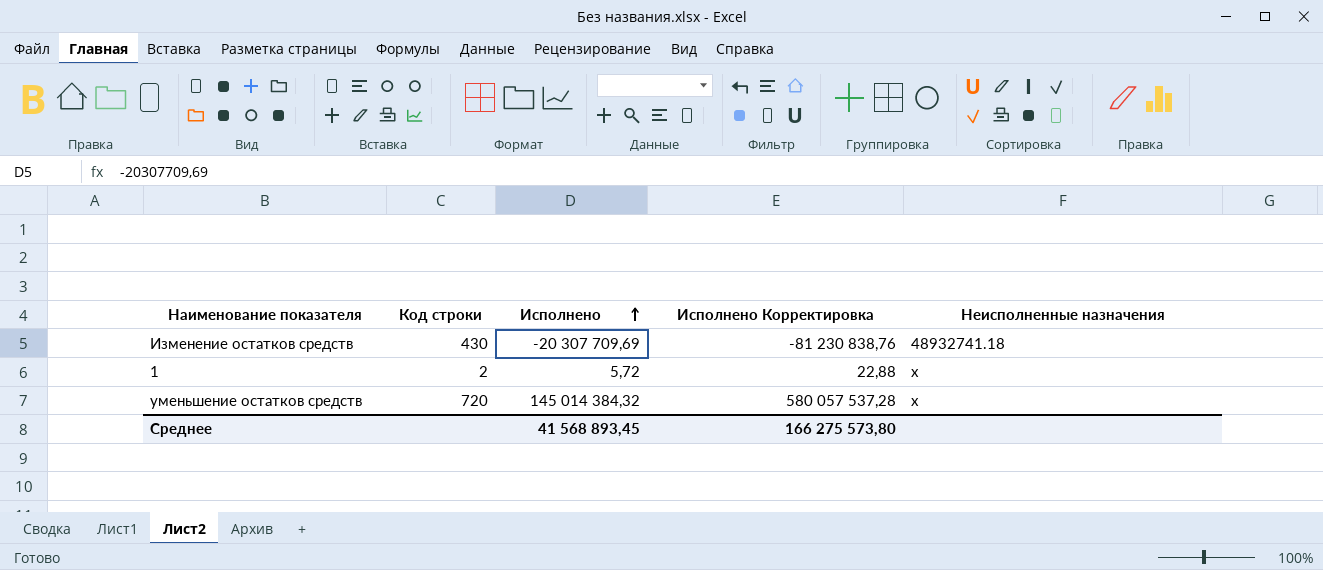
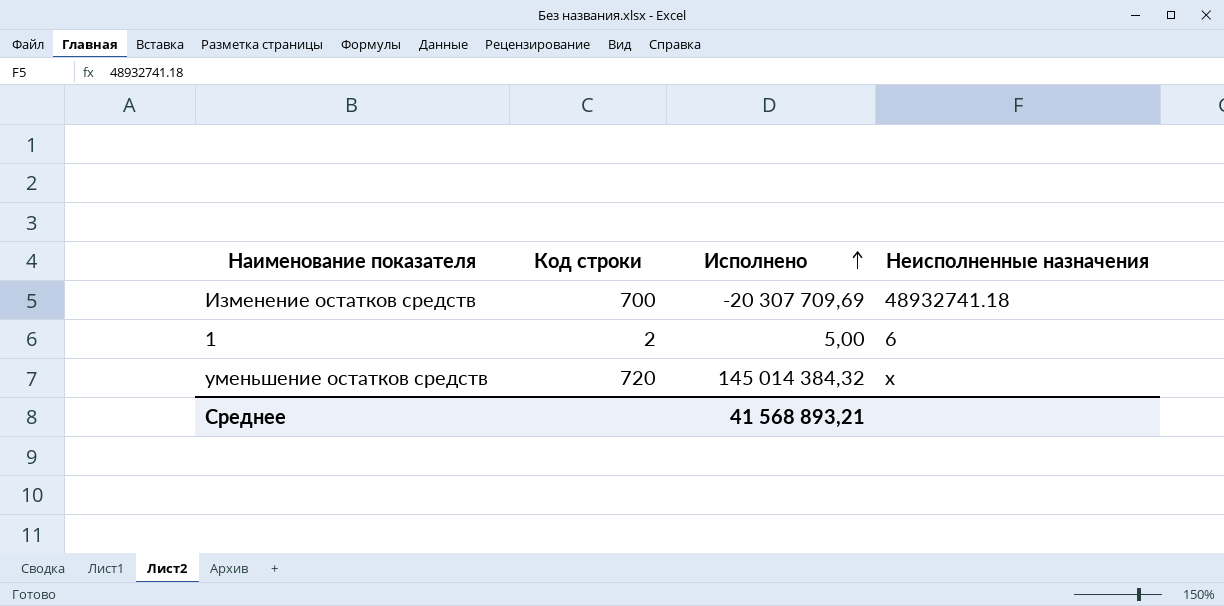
column Исполнено Корректировка | formula: [Исполнено] * 4 -> none
Изменение остатков средств | Код строки: 430 -> 700
1 | Исполнено: 5,72 -> 5,00
1 | Неисполненные назначения: x -> 6
Среднее | Исполнено: 41 568 893,45 -> 41 568 893,21

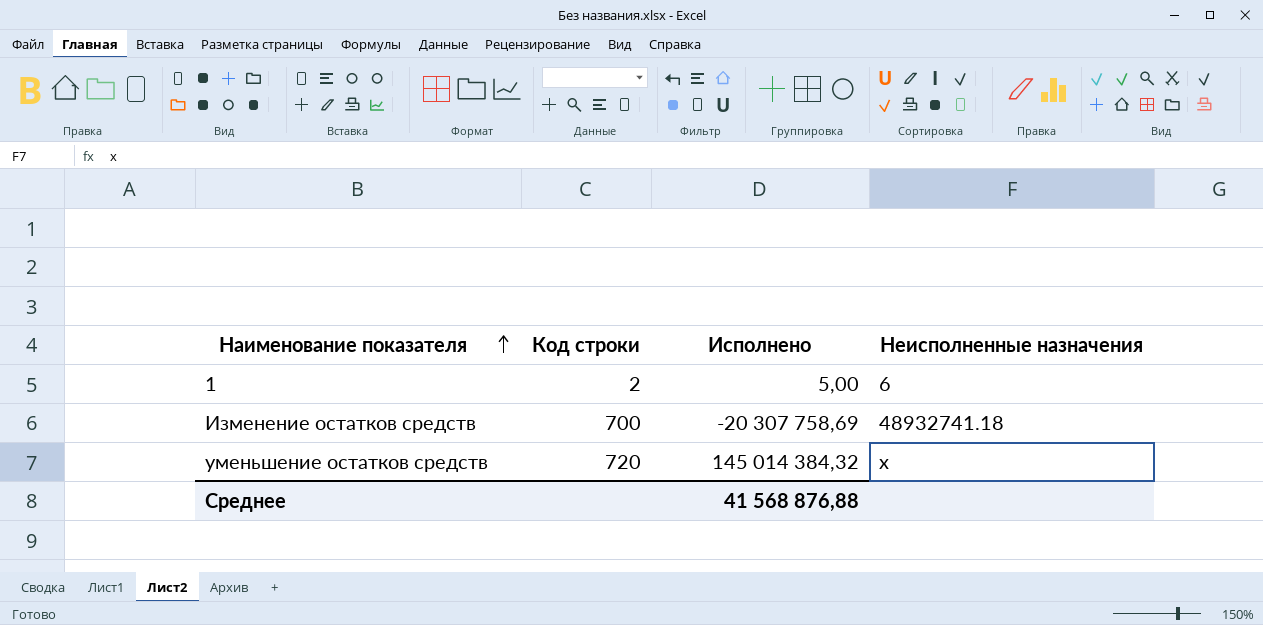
row order: Исполнено ascending -> Наименование показателя ascending
Изменение остатков средств | Исполнено: -20 307 709,69 -> -20 307 758,69
Среднее | Исполнено: 41 568 893,21 -> 41 568 876,88

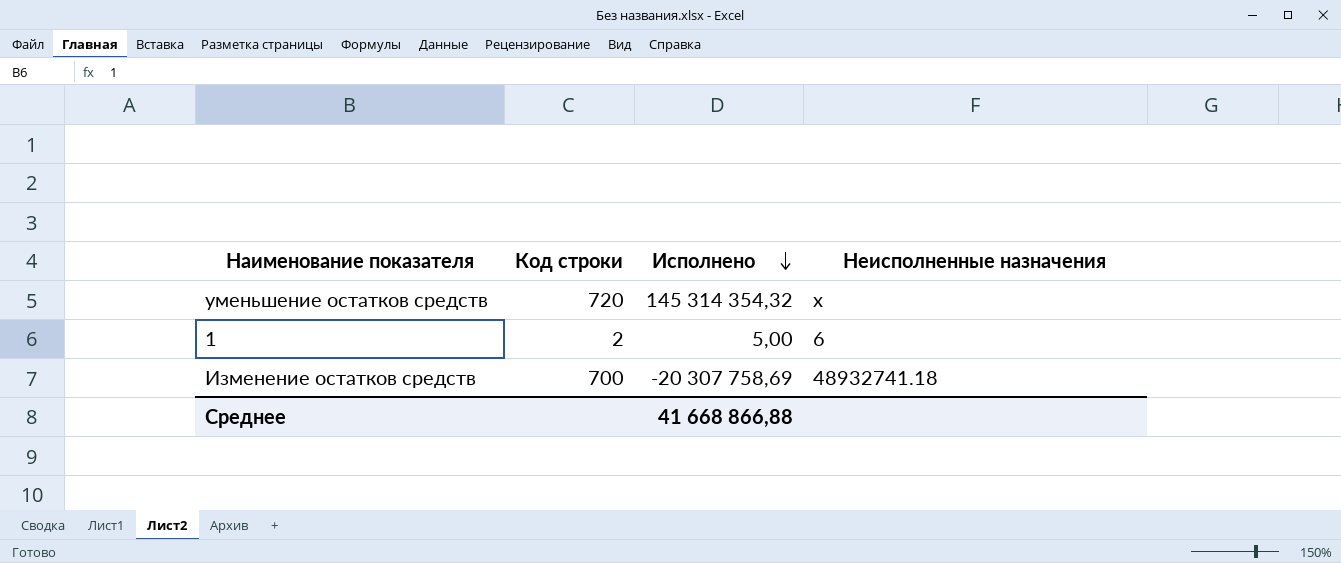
row order: Наименование показателя ascending -> Исполнено descending
уменьшение остатков средств | Исполнено: 145 014 384,32 -> 145 314 354,32
Среднее | Исполнено: 41 568 876,88 -> 41 668 866,88

